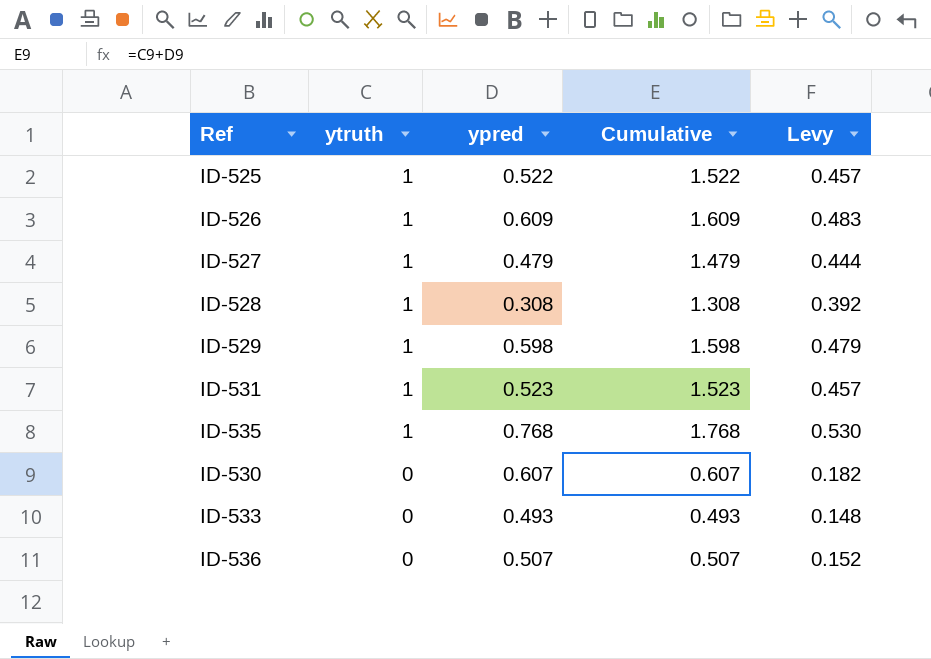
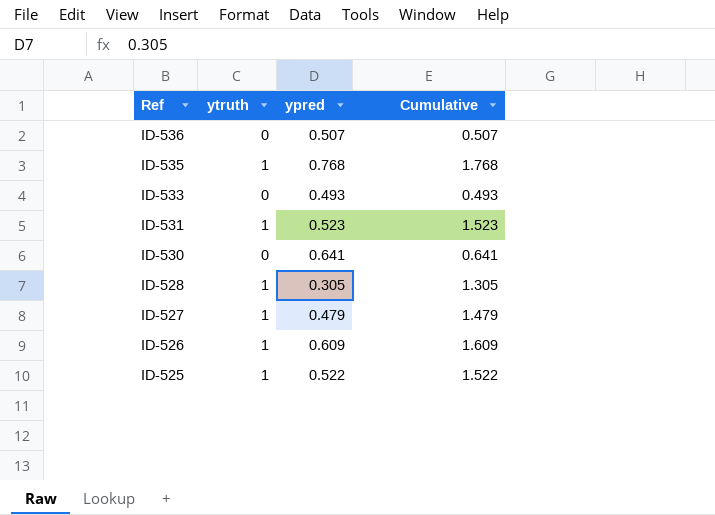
row order: ytruth descending -> Ref descending
column Levy | formula: [Cumulative] * 0.3 -> none
row ID-529: 1 | 0.598 | 1.598 | 0.479 -> none
ID-530 | ypred: 0.607 -> 0.641
ID-530 | Cumulative: 0.607 -> 0.641
ID-528 | ypred: 0.308 -> 0.305
ID-528 | Cumulative: 1.308 -> 1.305

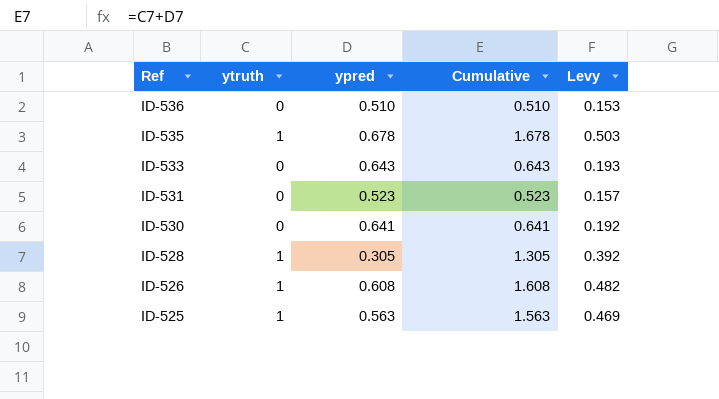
column Levy | formula: none -> [Cumulative] * 0.3
row ID-527: 1 | 0.479 | 1.479 -> none
ID-536 | ypred: 0.507 -> 0.510
ID-536 | Cumulative: 0.507 -> 0.510
ID-535 | ypred: 0.768 -> 0.678
ID-535 | Cumulative: 1.768 -> 1.678
ID-533 | ypred: 0.493 -> 0.643
ID-533 | Cumulative: 0.493 -> 0.643
ID-531 | ytruth: 1 -> 0
ID-531 | Cumulative: 1.523 -> 0.523
ID-526 | ypred: 0.609 -> 0.608
ID-526 | Cumulative: 1.609 -> 1.608
ID-525 | ypred: 0.522 -> 0.563
ID-525 | Cumulative: 1.522 -> 1.563

